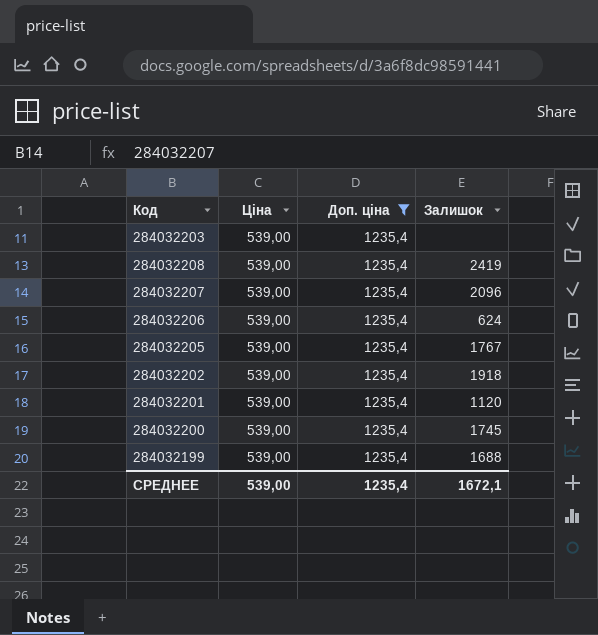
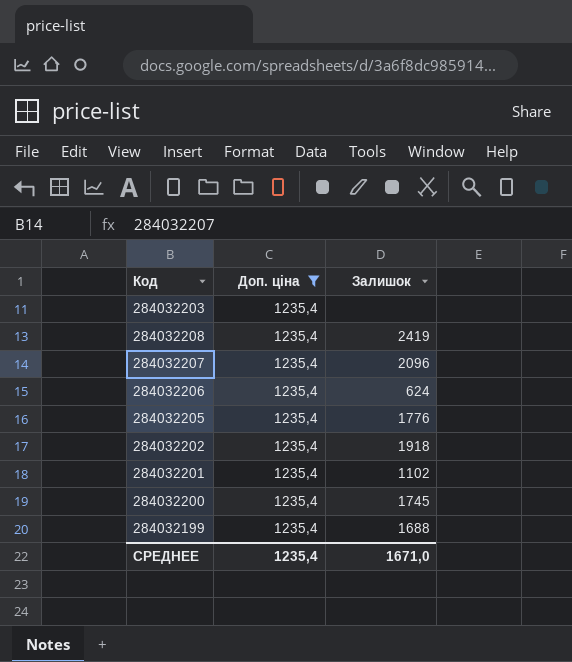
column Ціна | position: 2 -> none
284032205 | Залишок: 1767 -> 1776
284032201 | Залишок: 1120 -> 1102
СРЕДНЕЕ | Залишок: 1672,1 -> 1671,0

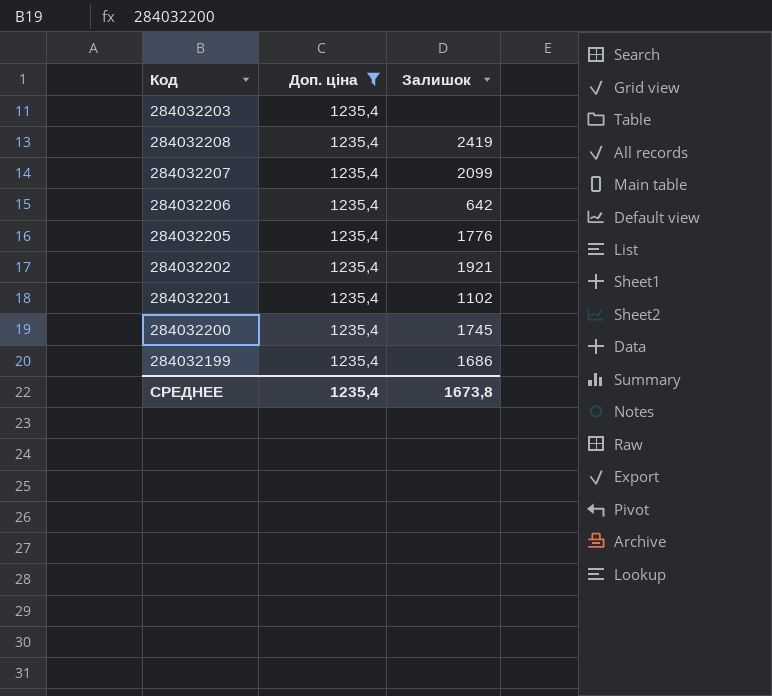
284032207 | Залишок: 2096 -> 2099
284032206 | Залишок: 624 -> 642
284032202 | Залишок: 1918 -> 1921
284032199 | Залишок: 1688 -> 1686
СРЕДНЕЕ | Залишок: 1671,0 -> 1673,8

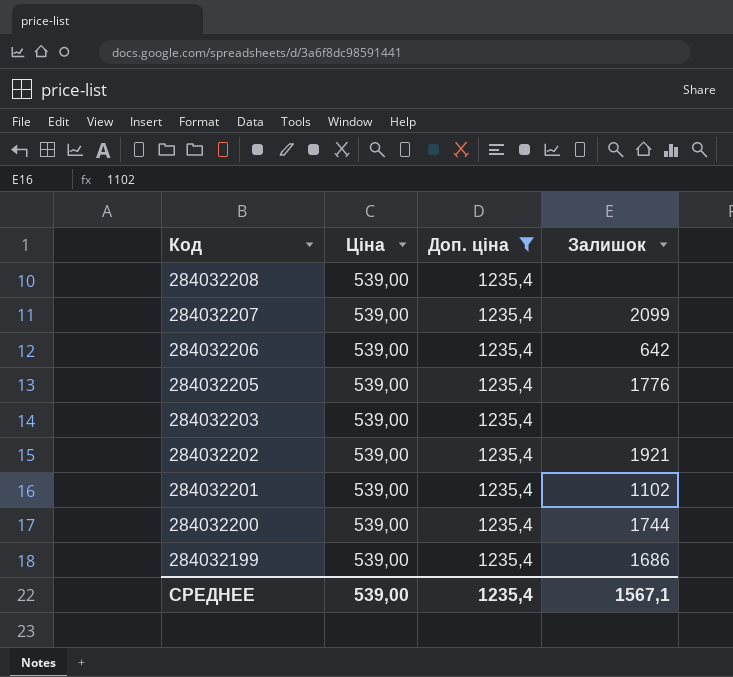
row order: none -> Код descending
column Ціна | position: none -> 2
284032208 | Залишок: 2419 -> none
284032200 | Залишок: 1745 -> 1744
СРЕДНЕЕ | Залишок: 1673,8 -> 1567,1

